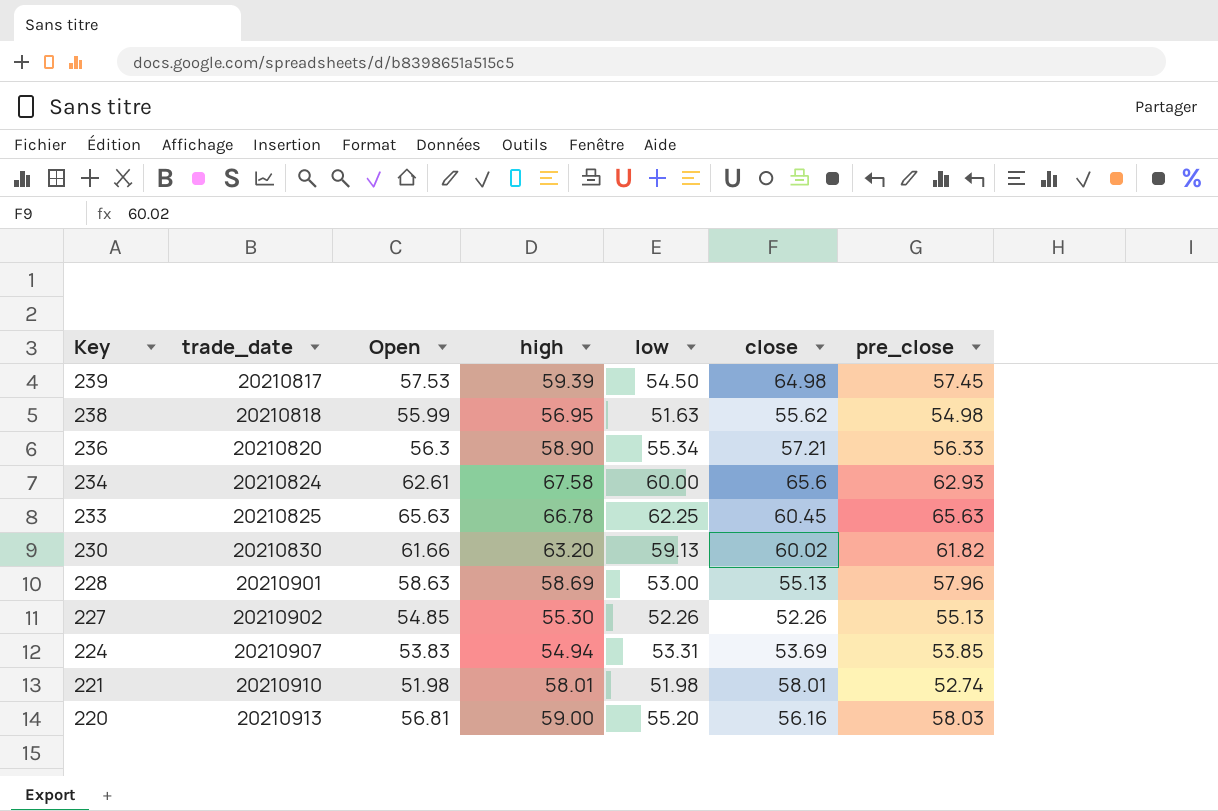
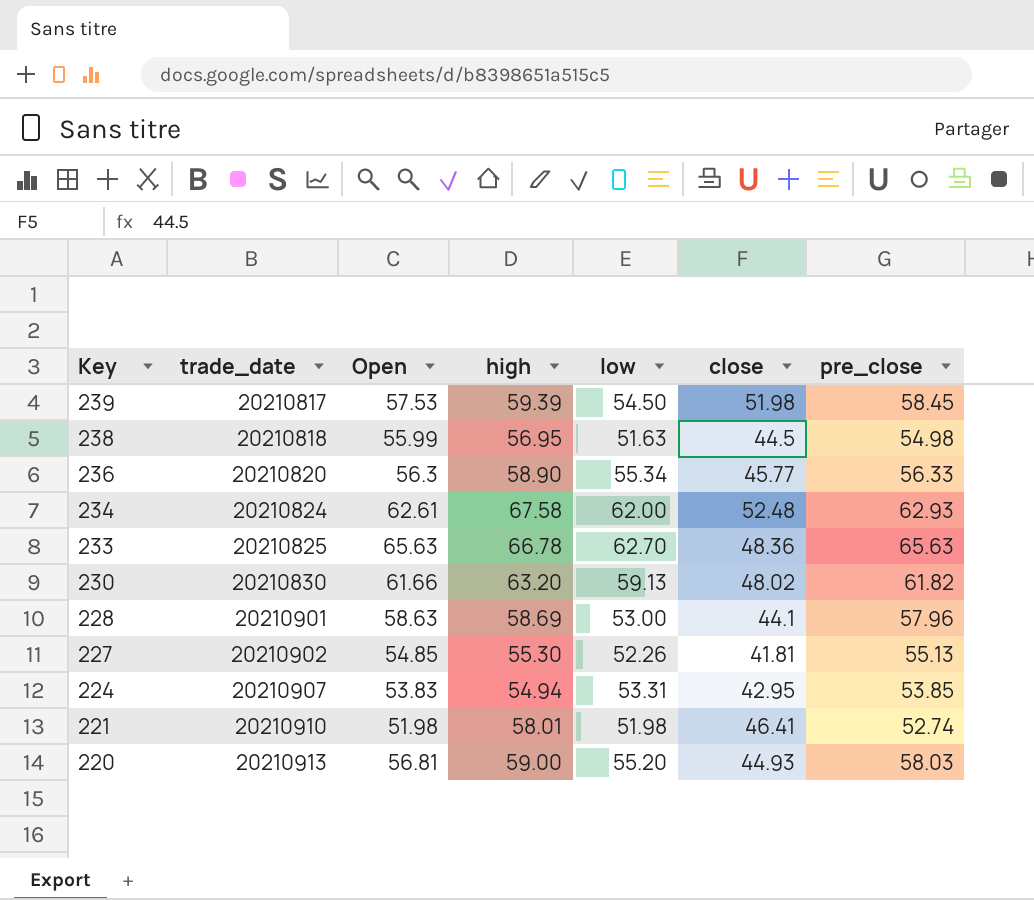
239 | close: 64.98 -> 51.98
239 | pre_close: 57.45 -> 58.45
238 | close: 55.62 -> 44.5
236 | close: 57.21 -> 45.77
234 | low: 60.00 -> 62.00
234 | close: 65.6 -> 52.48
233 | low: 62.25 -> 62.70
233 | close: 60.45 -> 48.36
230 | close: 60.02 -> 48.02
228 | close: 55.13 -> 44.1
227 | close: 52.26 -> 41.81
224 | close: 53.69 -> 42.95
221 | close: 58.01 -> 46.41
220 | close: 56.16 -> 44.93

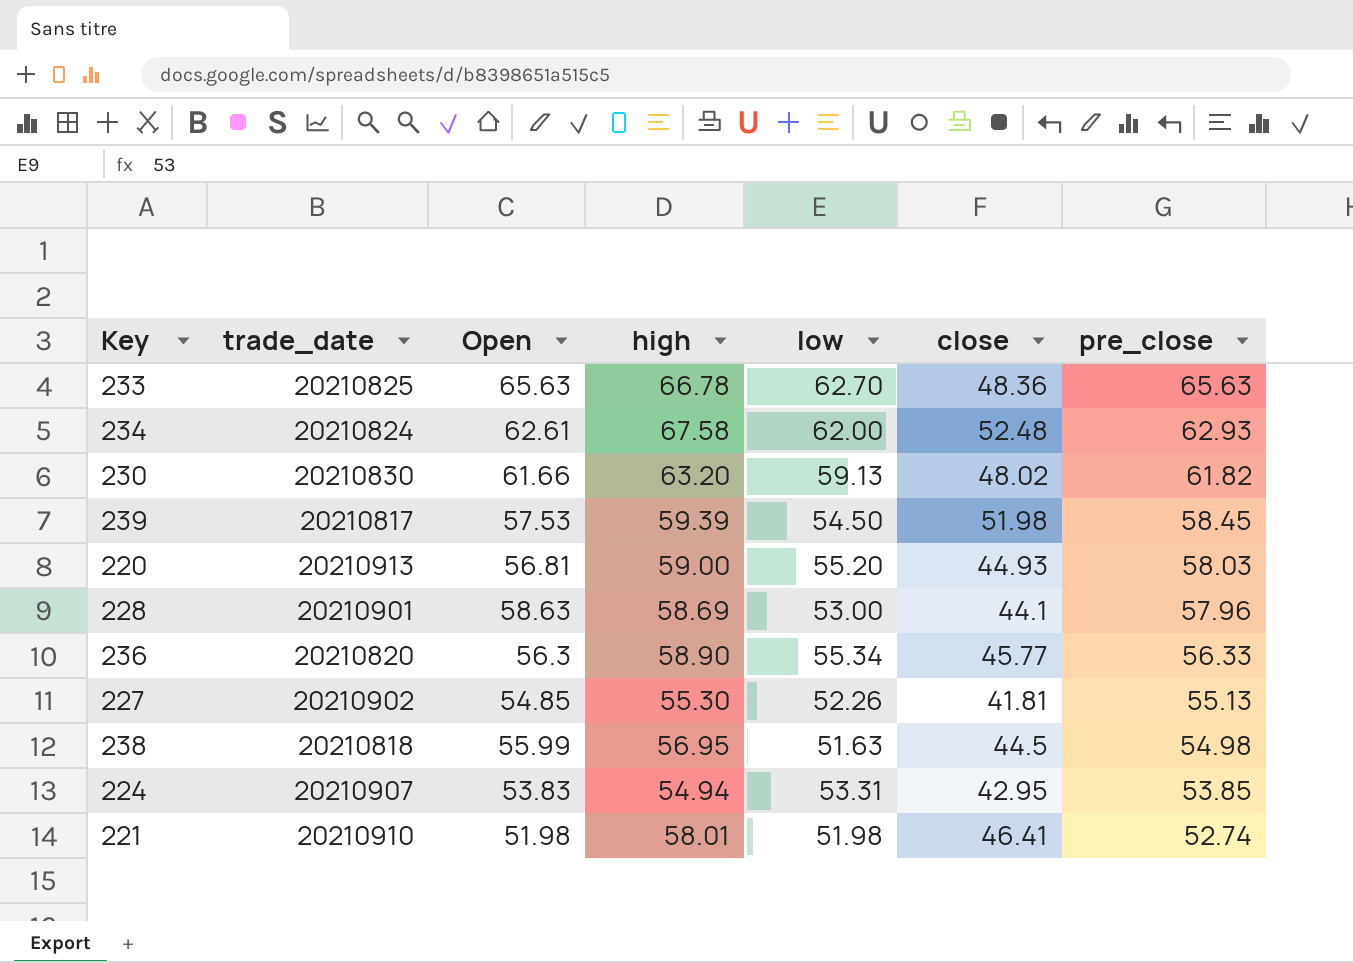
row order: Key descending -> pre_close descending

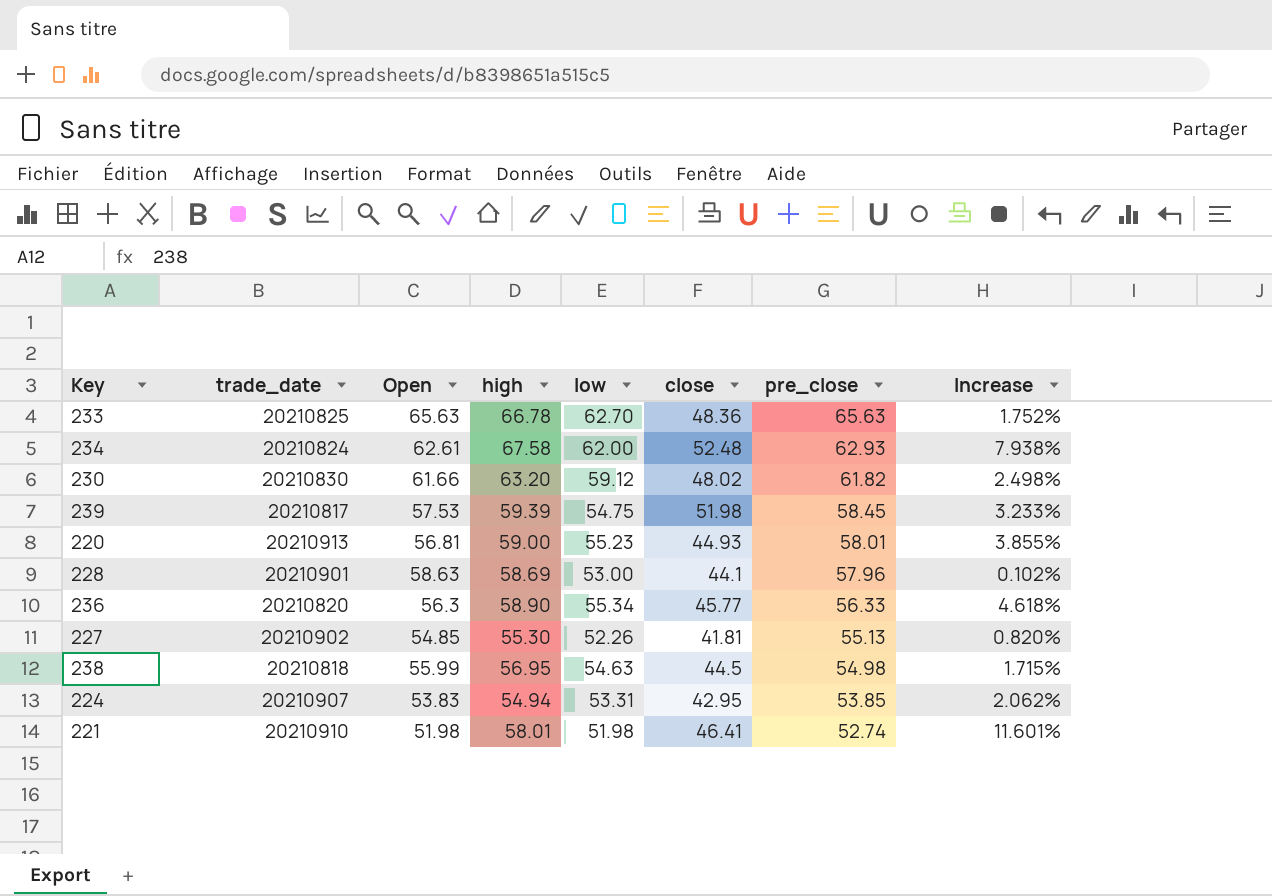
column Increase | formula: none -> ([high] - [Open]) / [Open]
230 | low: 59.13 -> 59.12
239 | low: 54.50 -> 54.75
220 | low: 55.20 -> 55.23
220 | pre_close: 58.03 -> 58.01
238 | low: 51.63 -> 54.63

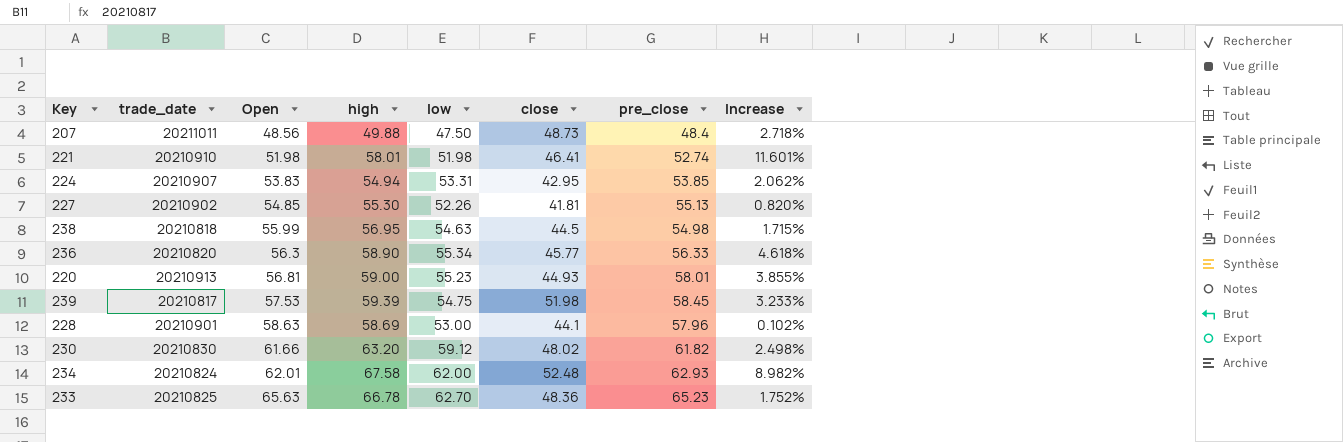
row order: pre_close descending -> Open ascending
row 207: none -> 20211011 | 48.56 | 49.88 | 47.50 | 48.73 | 48.4 | 2.718%
234 | Open: 62.61 -> 62.01
234 | Increase: 7.938% -> 8.982%
233 | pre_close: 65.63 -> 65.23

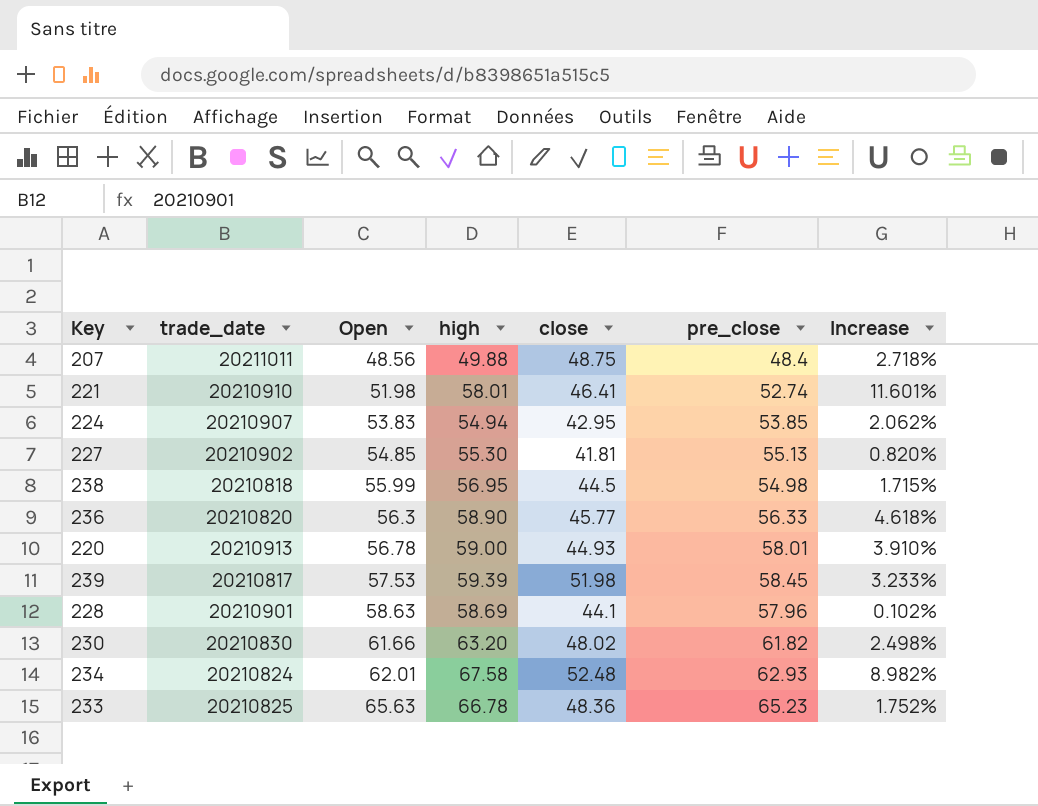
column low | position: 5 -> none
207 | close: 48.73 -> 48.75
220 | Open: 56.81 -> 56.78
220 | Increase: 3.855% -> 3.910%

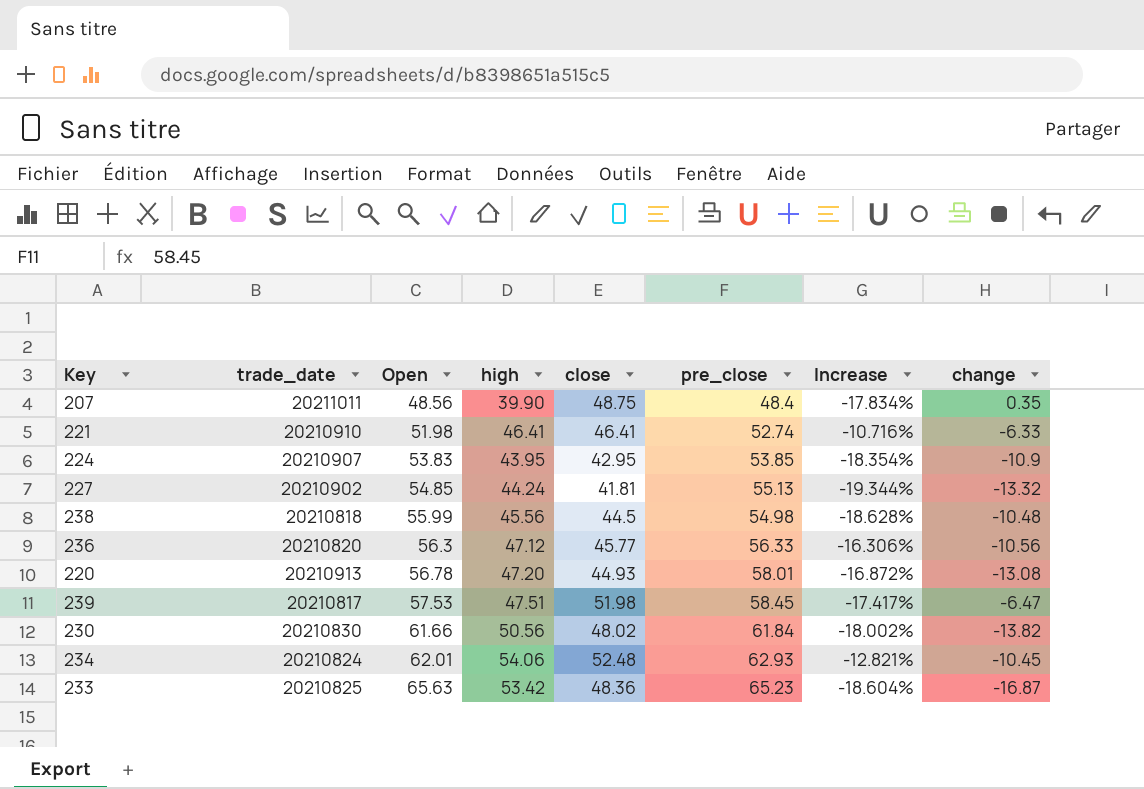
column change | formula: none -> [close] - [pre_close]
row 228: 20210901 | 58.63 | 58.69 | 44.1 | 57.96 | 0.102% -> none
207 | high: 49.88 -> 39.90
207 | Increase: 2.718% -> -17.834%
221 | high: 58.01 -> 46.41
221 | Increase: 11.601% -> -10.716%
224 | high: 54.94 -> 43.95
224 | Increase: 2.062% -> -18.354%
227 | high: 55.30 -> 44.24
227 | Increase: 0.820% -> -19.344%
238 | high: 56.95 -> 45.56
238 | Increase: 1.715% -> -18.628%
236 | high: 58.90 -> 47.12
236 | Increase: 4.618% -> -16.306%
220 | high: 59.00 -> 47.20
220 | Increase: 3.910% -> -16.872%
239 | high: 59.39 -> 47.51
239 | Increase: 3.233% -> -17.417%
230 | high: 63.20 -> 50.56
230 | pre_close: 61.82 -> 61.84
230 | Increase: 2.498% -> -18.002%
234 | high: 67.58 -> 54.06
234 | Increase: 8.982% -> -12.821%
233 | high: 66.78 -> 53.42
233 | Increase: 1.752% -> -18.604%

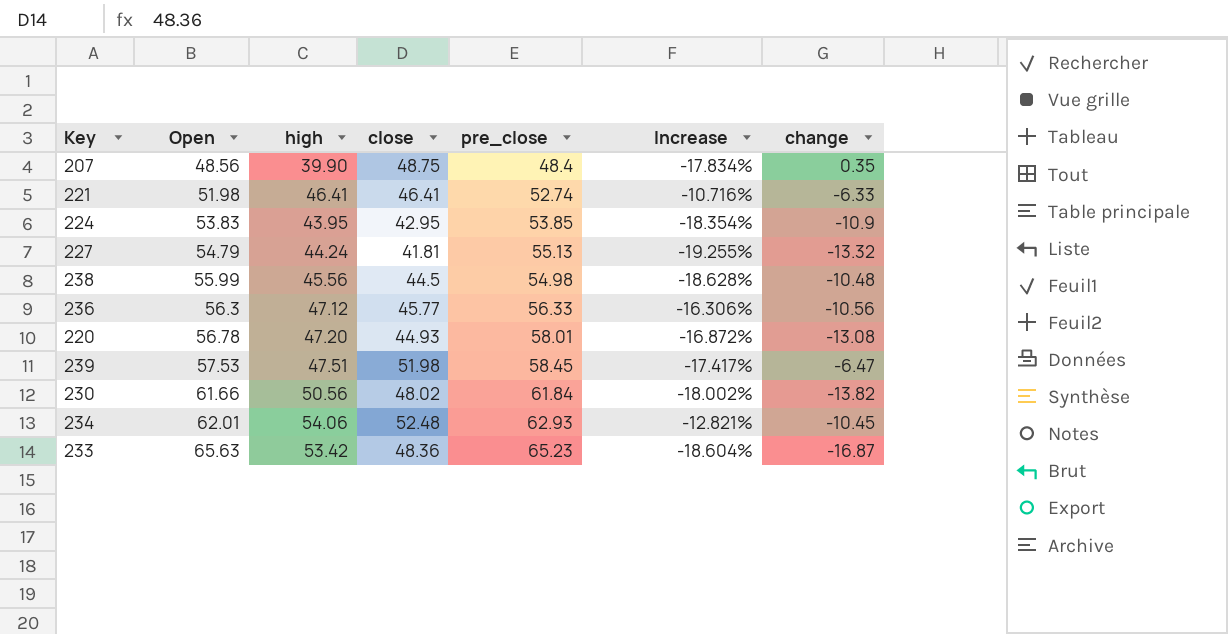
column trade_date | position: 2 -> none
227 | Open: 54.85 -> 54.79
227 | Increase: -19.344% -> -19.255%

